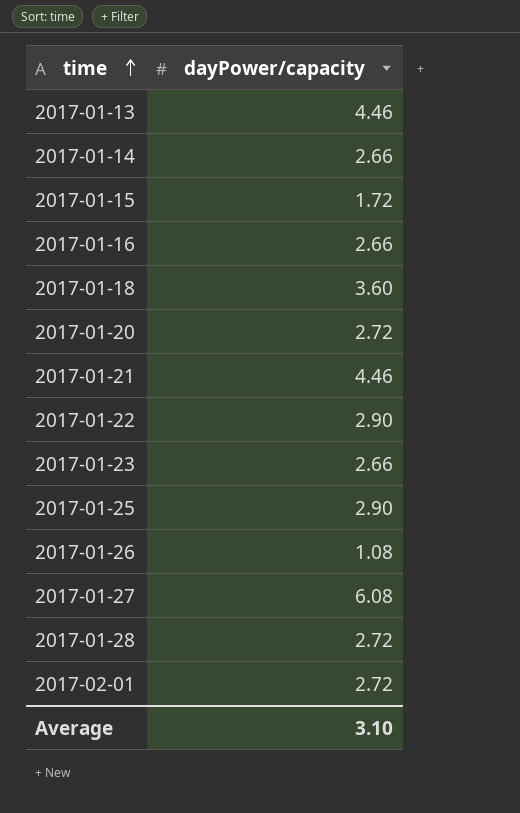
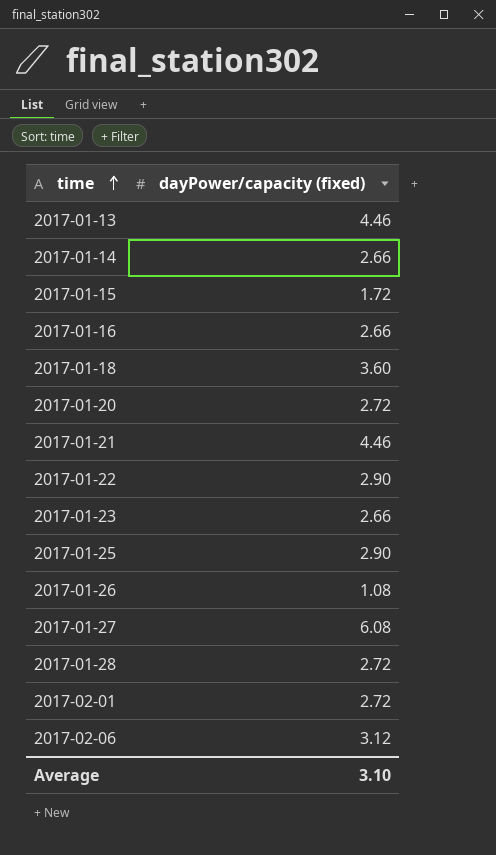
column name: dayPower/capacity -> dayPower/capacity (fixed)
row 2017-02-06: none -> 3.12

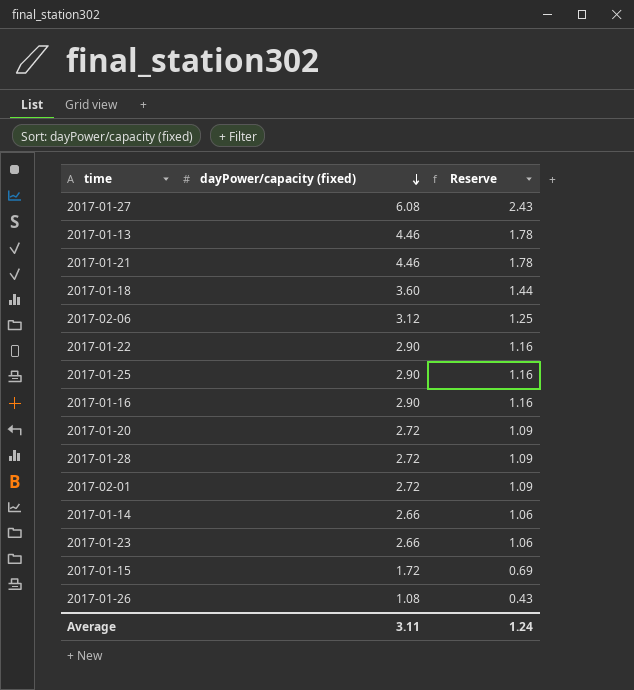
row order: time ascending -> dayPower/capacity (fixed) descending
column Reserve | formula: none -> [dayPower/capacity (fixed)] * 0.4
2017-01-16 | dayPower/capacity (fixed): 2.66 -> 2.90
Average | dayPower/capacity (fixed): 3.10 -> 3.11

